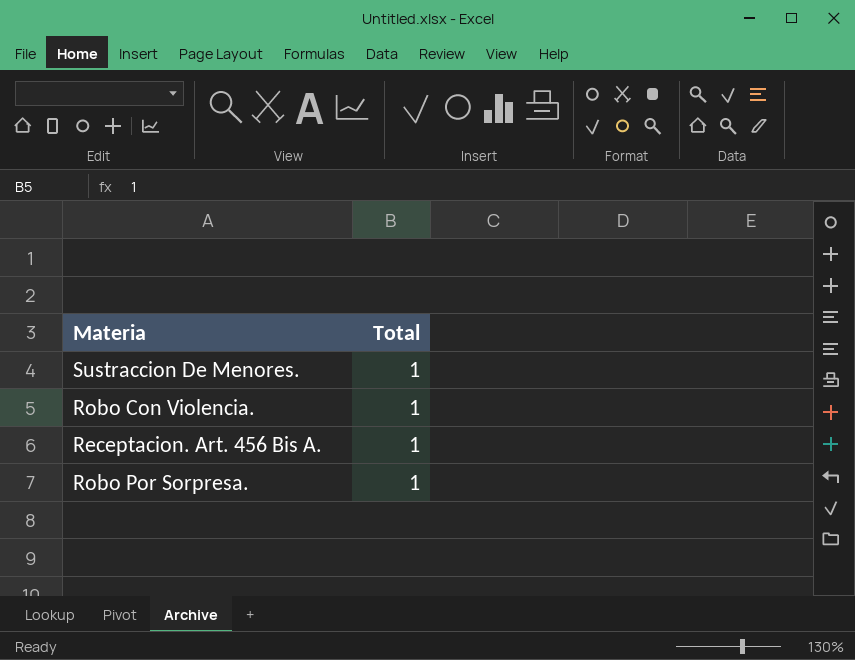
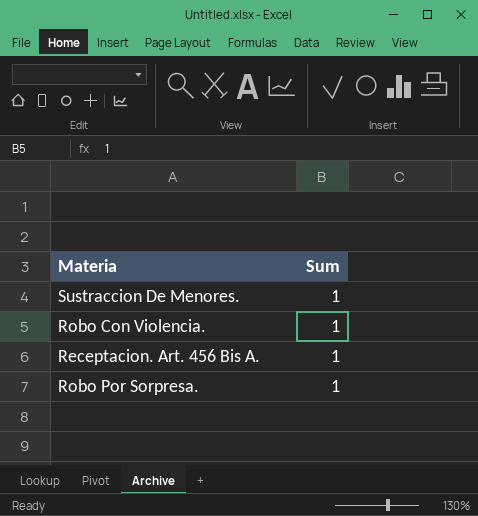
column name: Total -> Sum

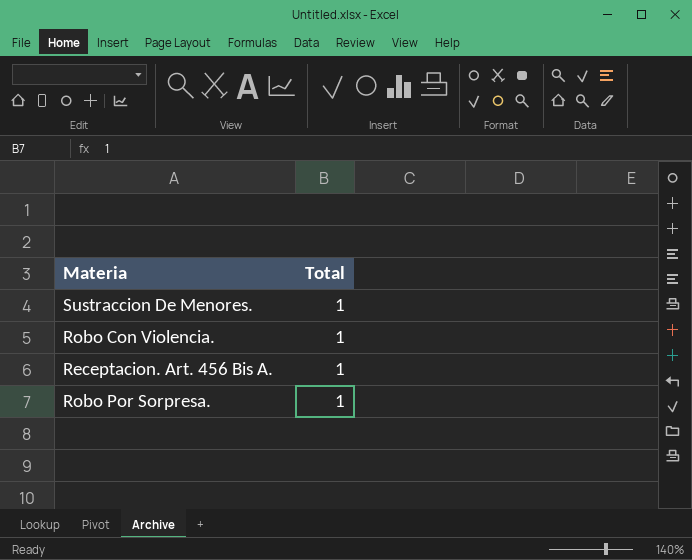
column name: Sum -> Total

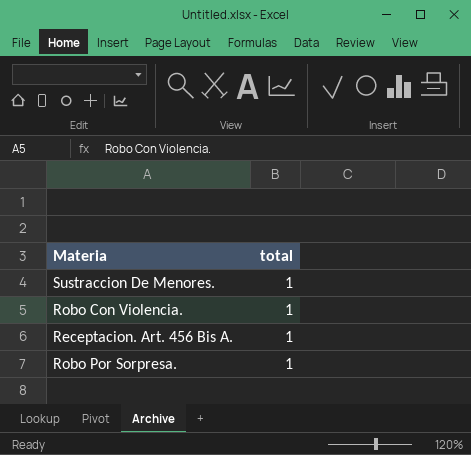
column name: Total -> total

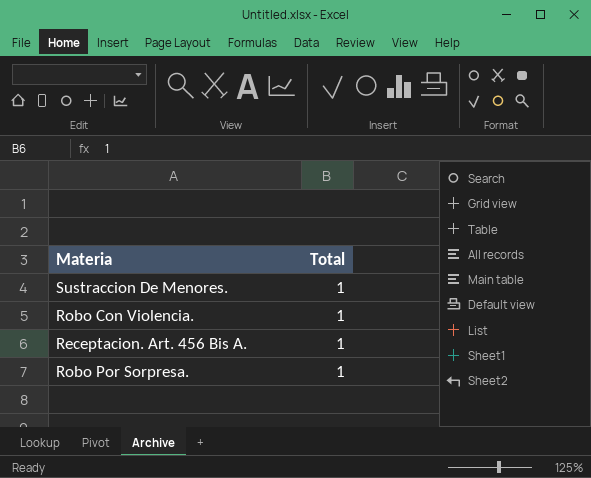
column name: total -> Total

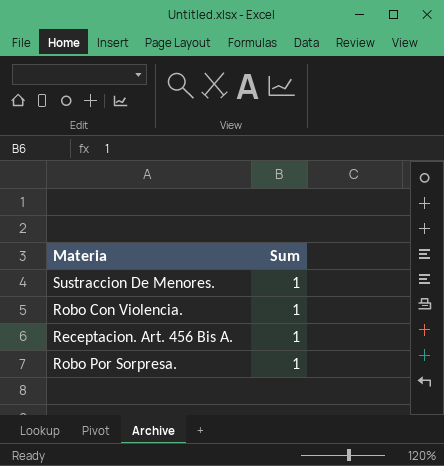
column name: Total -> Sum

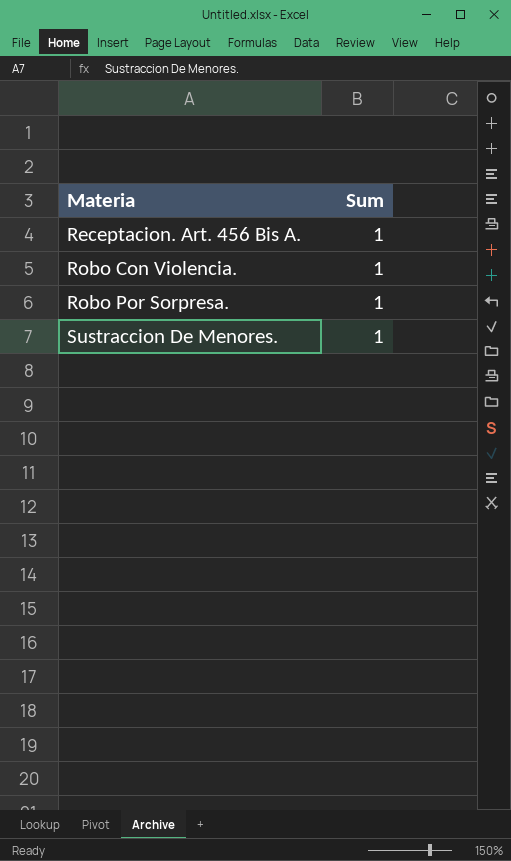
row order: none -> Materia ascending

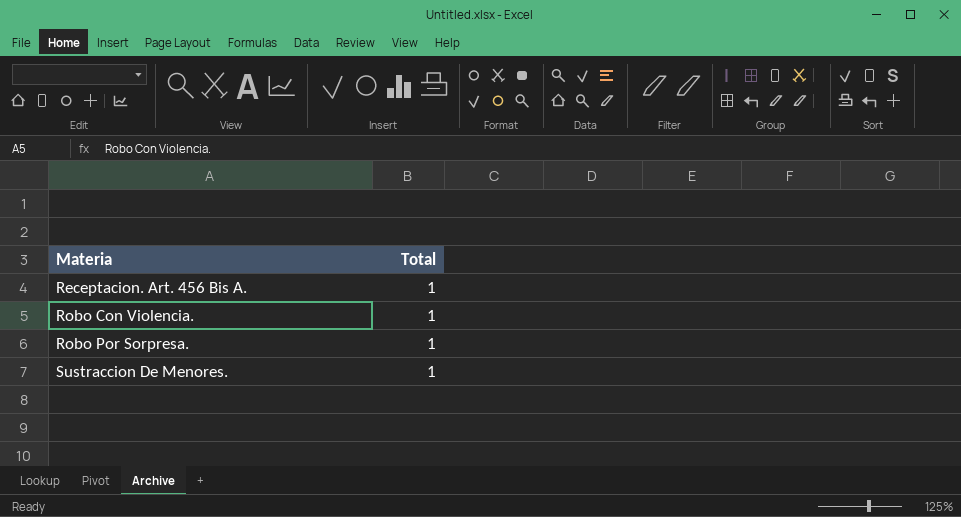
column name: Sum -> Total

